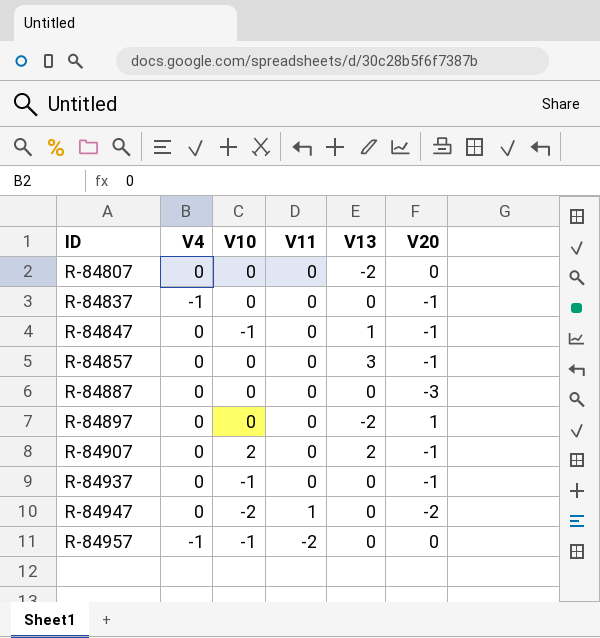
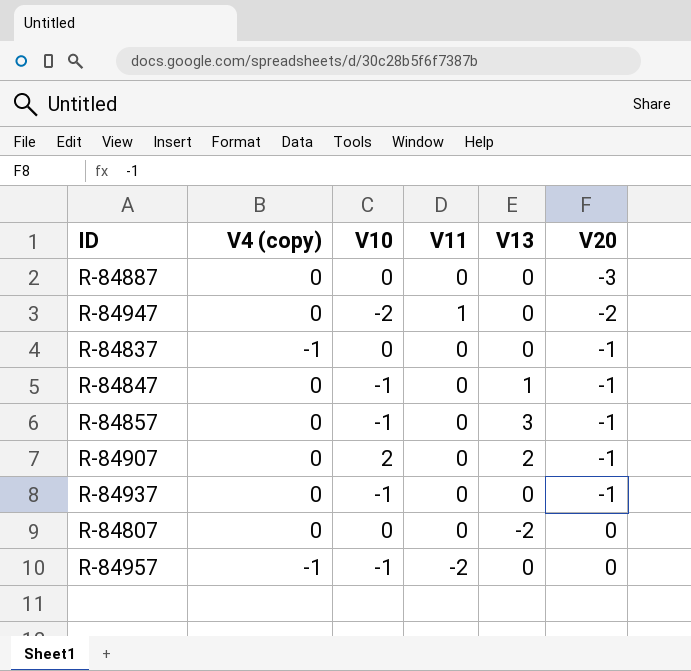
row order: ID ascending -> V20 ascending
column name: V4 -> V4 (copy)
row R-84897: 0 | 0 | 0 | -2 | 1 -> none
R-84857 | V10: 0 -> -1

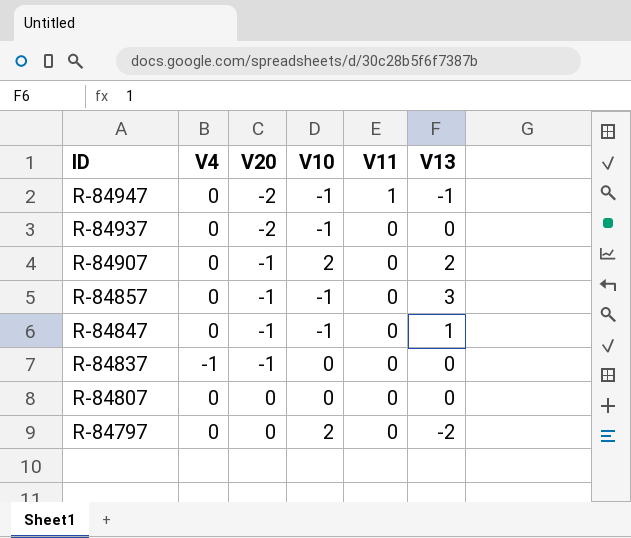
row order: V20 ascending -> ID descending
column name: V4 (copy) -> V4
column V20 | position: 6 -> 3
row R-84887: 0 | 0 | 0 | 0 | -3 -> none
row R-84957: -1 | -1 | -2 | 0 | 0 -> none
R-84947 | V10: -2 -> -1
R-84947 | V13: 0 -> -1
R-84937 | V20: -1 -> -2
R-84807 | V13: -2 -> 0
row R-84797: none -> 0 | 0 | 2 | 0 | -2

